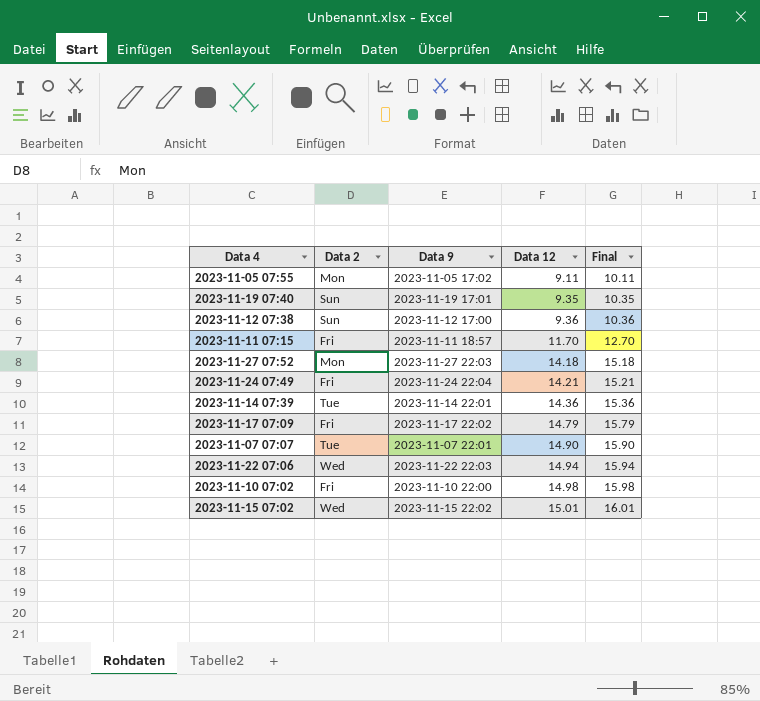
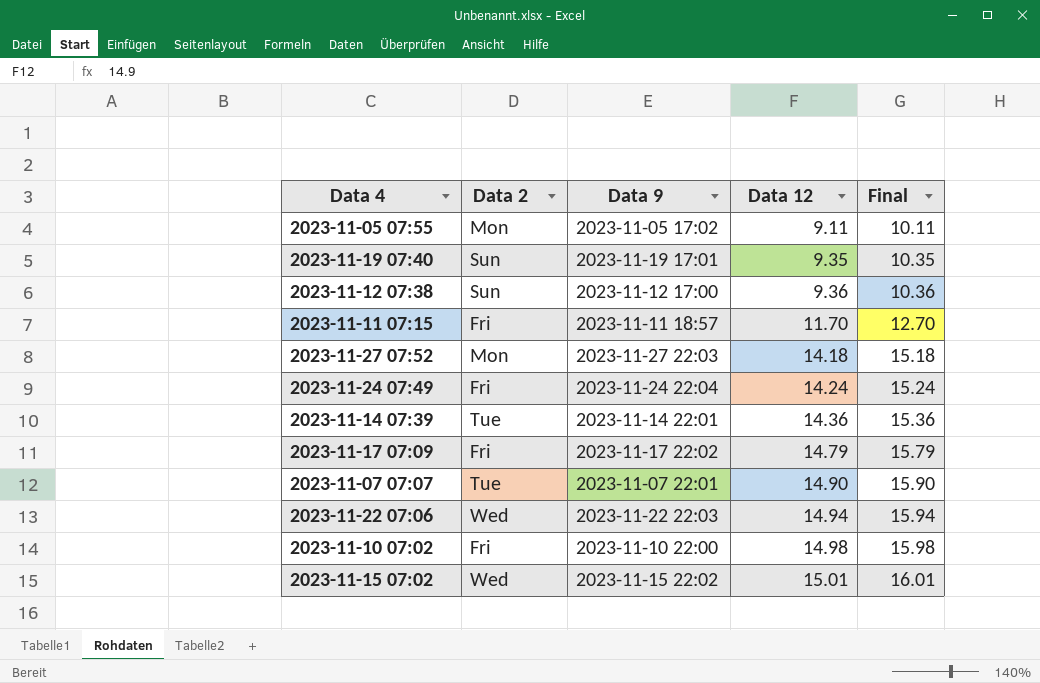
2023-11-24 07:49 | Data 12: 14.21 -> 14.24
2023-11-24 07:49 | Final: 15.21 -> 15.24

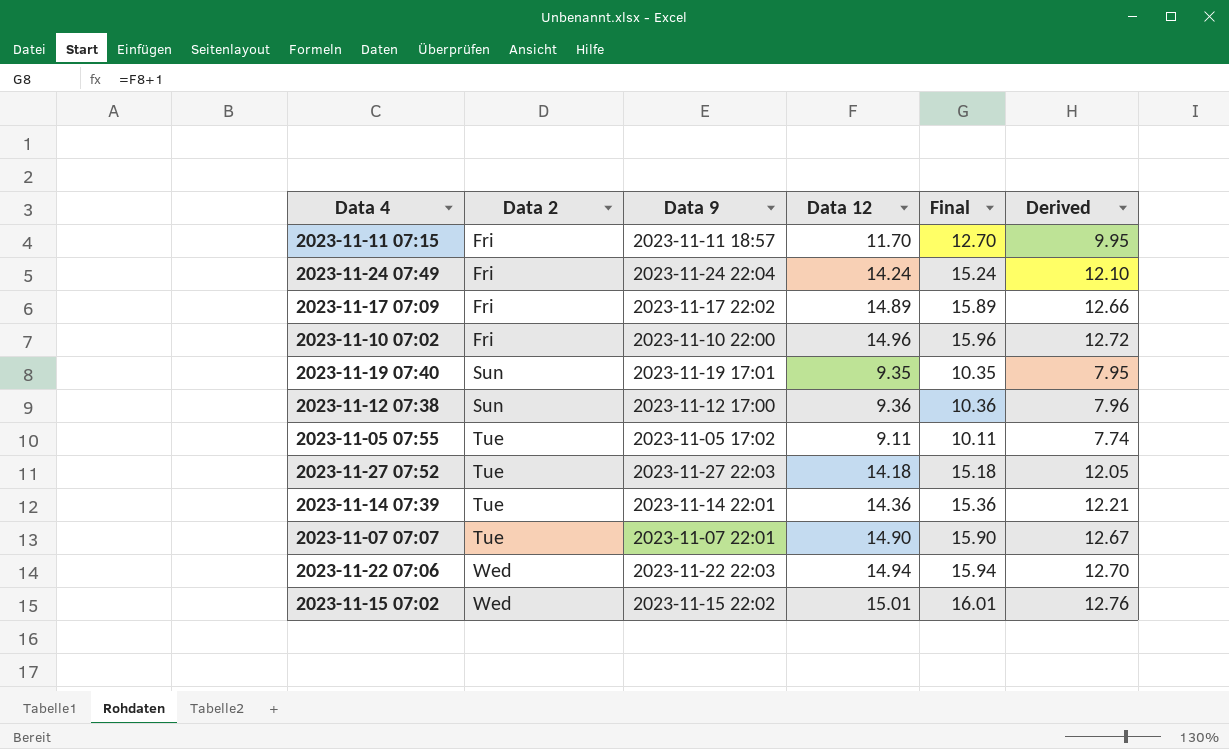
row order: Data 12 ascending -> Data 2 ascending
column Derived | formula: none -> [Data 12] * 0.85
2023-11-17 07:09 | Data 12: 14.79 -> 14.89
2023-11-17 07:09 | Final: 15.79 -> 15.89
2023-11-10 07:02 | Data 12: 14.98 -> 14.96
2023-11-10 07:02 | Final: 15.98 -> 15.96
2023-11-05 07:55 | Data 2: Mon -> Tue
2023-11-27 07:52 | Data 2: Mon -> Tue

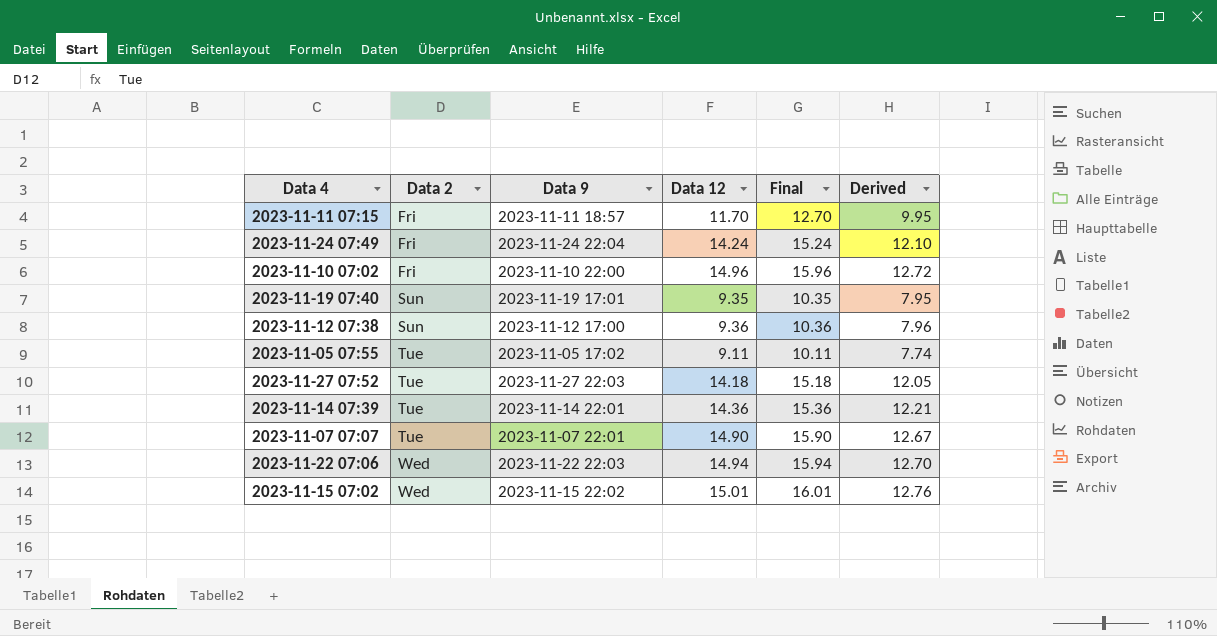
row 2023-11-17 07:09: Fri | 2023-11-17 22:02 | 14.89 | 15.89 | 12.66 -> none

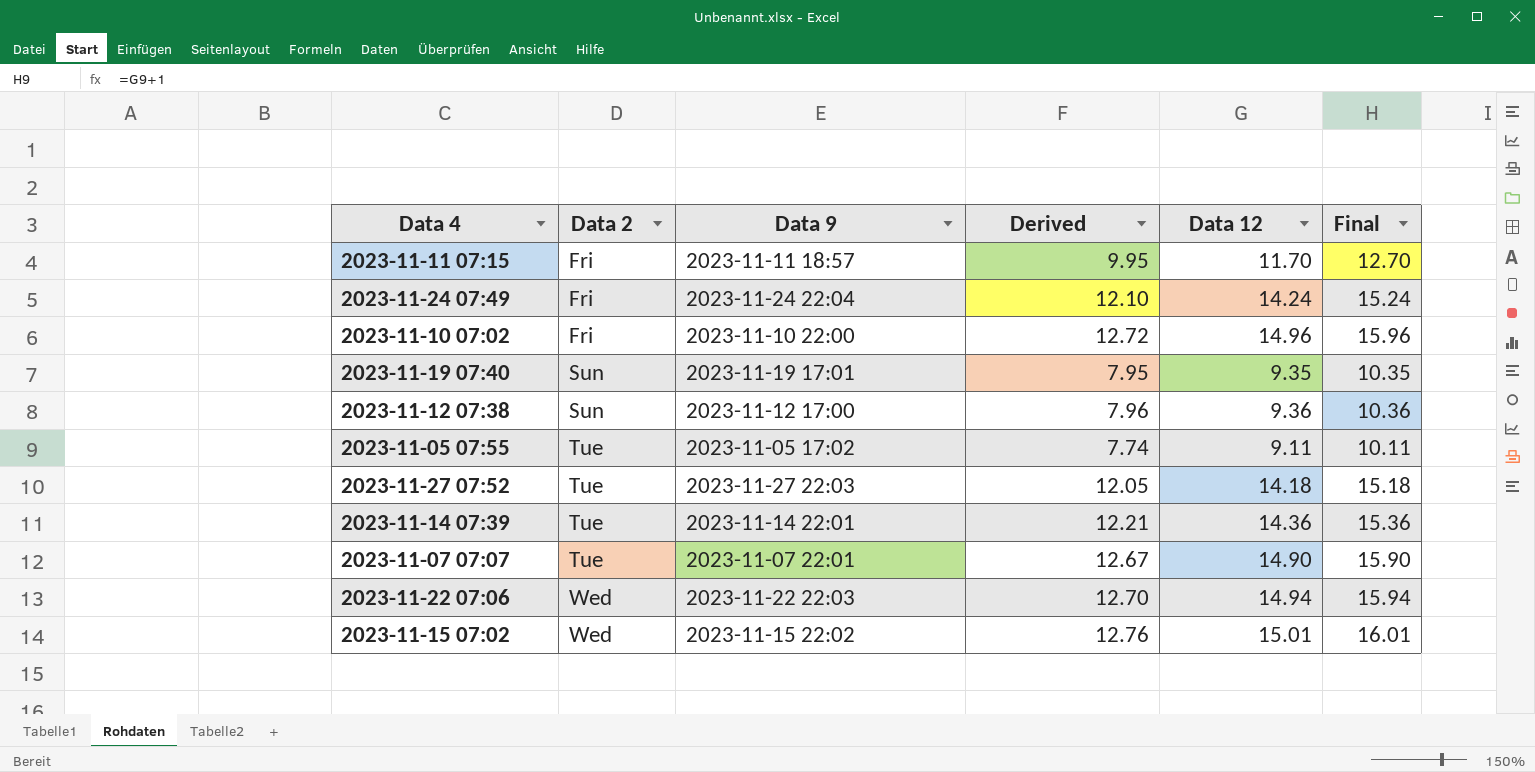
column Derived | position: 6 -> 4

